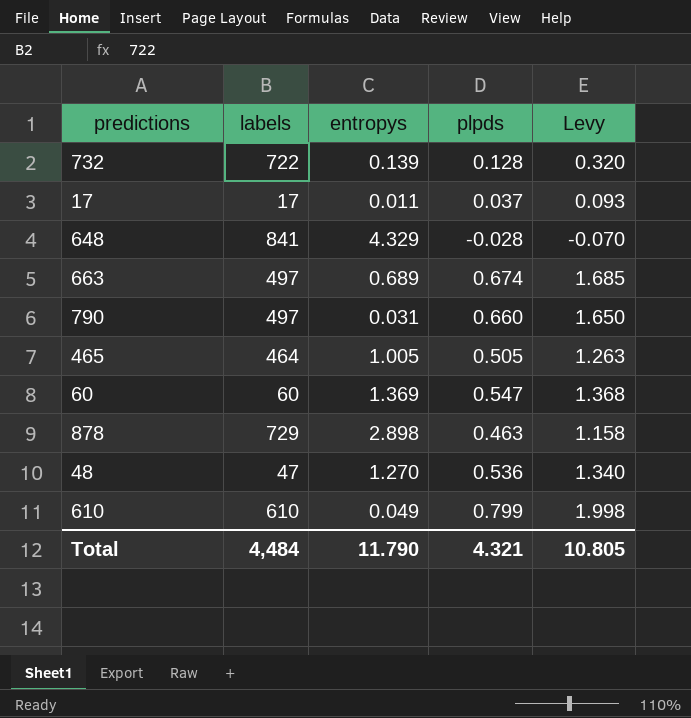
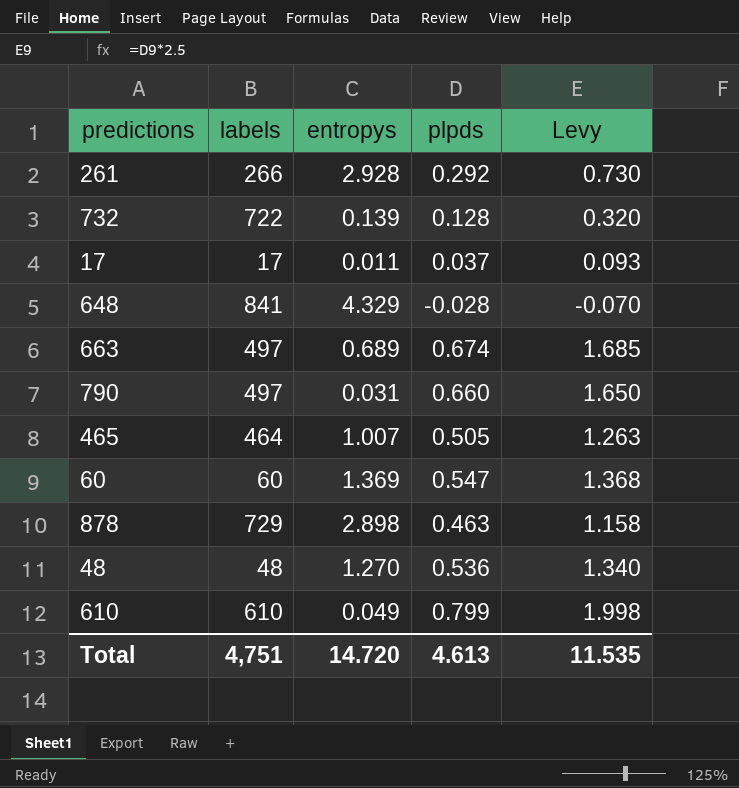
row 261: none -> 266 | 2.928 | 0.292 | 0.730
465 | entropys: 1.005 -> 1.007
48 | labels: 47 -> 48
Total | labels: 4,484 -> 4,751
Total | entropys: 11.790 -> 14.720
Total | plpds: 4.321 -> 4.613
Total | Levy: 10.805 -> 11.535

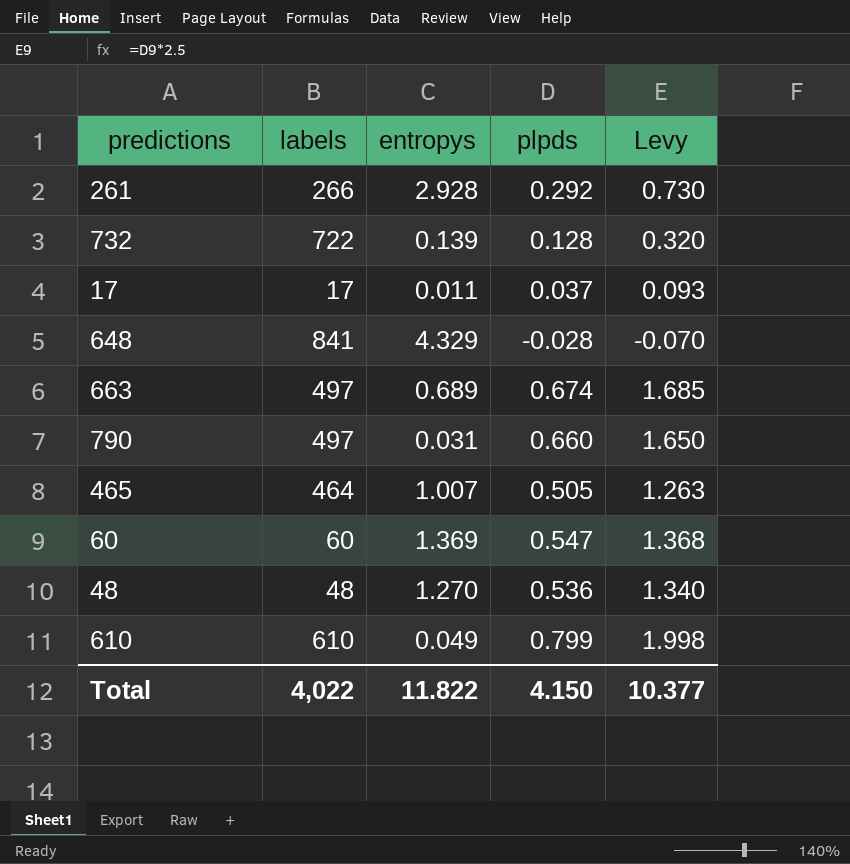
row 878: 729 | 2.898 | 0.463 | 1.158 -> none
Total | labels: 4,751 -> 4,022
Total | entropys: 14.720 -> 11.822
Total | plpds: 4.613 -> 4.150
Total | Levy: 11.535 -> 10.377

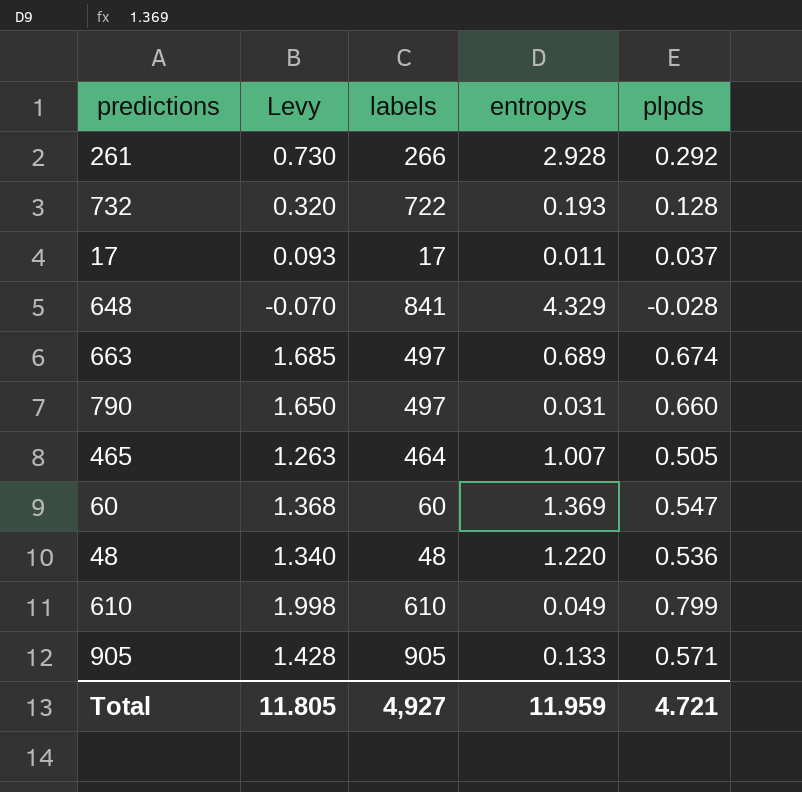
column Levy | position: 5 -> 2
732 | entropys: 0.139 -> 0.193
48 | entropys: 1.270 -> 1.220
row 905: none -> 1.428 | 905 | 0.133 | 0.571
Total | Levy: 10.377 -> 11.805
Total | labels: 4,022 -> 4,927
Total | entropys: 11.822 -> 11.959
Total | plpds: 4.150 -> 4.721

